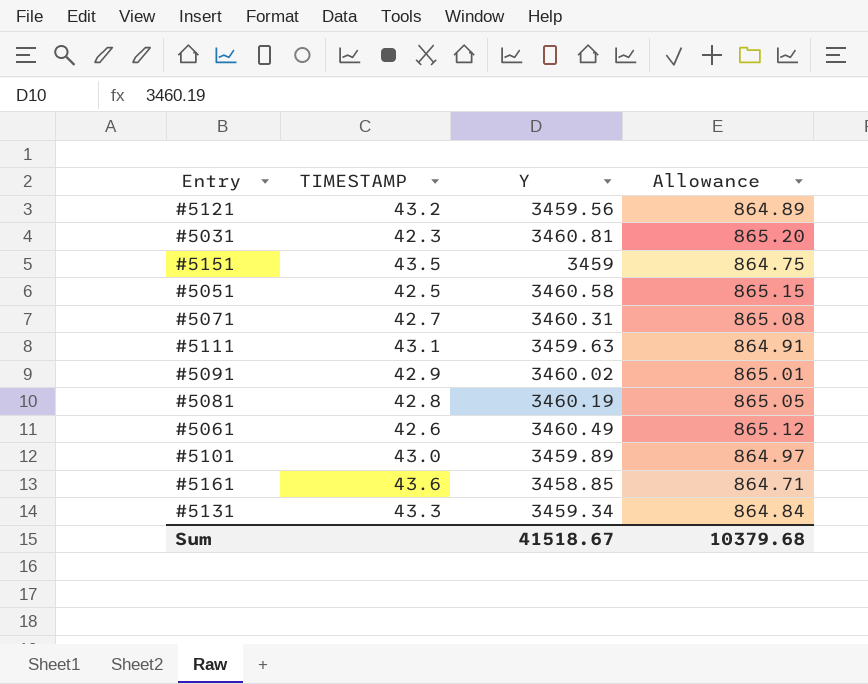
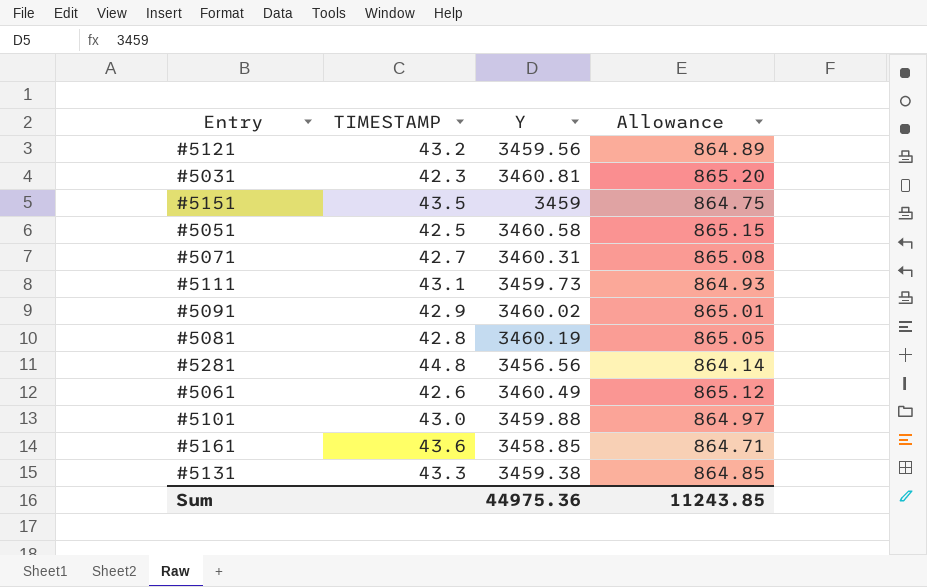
#5111 | Y: 3459.63 -> 3459.73
#5111 | Allowance: 864.91 -> 864.93
row #5281: none -> 44.8 | 3456.56 | 864.14
#5101 | Y: 3459.89 -> 3459.88
#5131 | Y: 3459.34 -> 3459.38
#5131 | Allowance: 864.84 -> 864.85
Sum | Y: 41518.67 -> 44975.36
Sum | Allowance: 10379.68 -> 11243.85

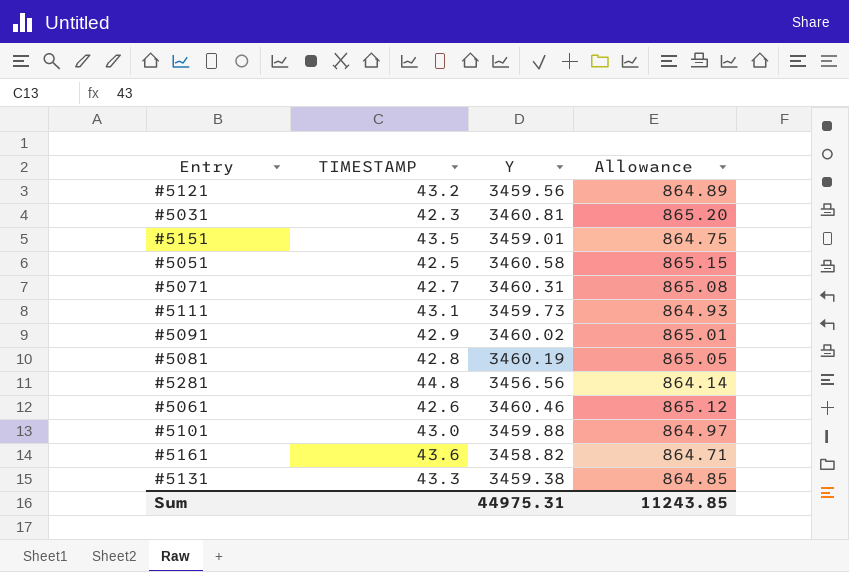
#5151 | Y: 3459 -> 3459.01
#5061 | Y: 3460.49 -> 3460.46
#5161 | Y: 3458.85 -> 3458.82
Sum | Y: 44975.36 -> 44975.31

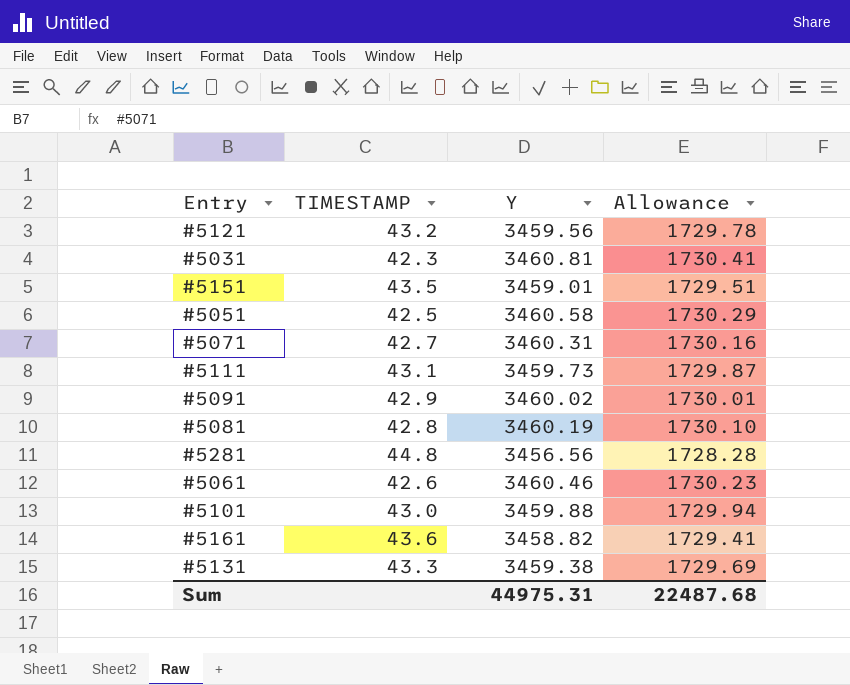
column Allowance | formula: [Y] * 0.25 -> [Y] * 0.5
Sum | Allowance: 11243.85 -> 22487.68

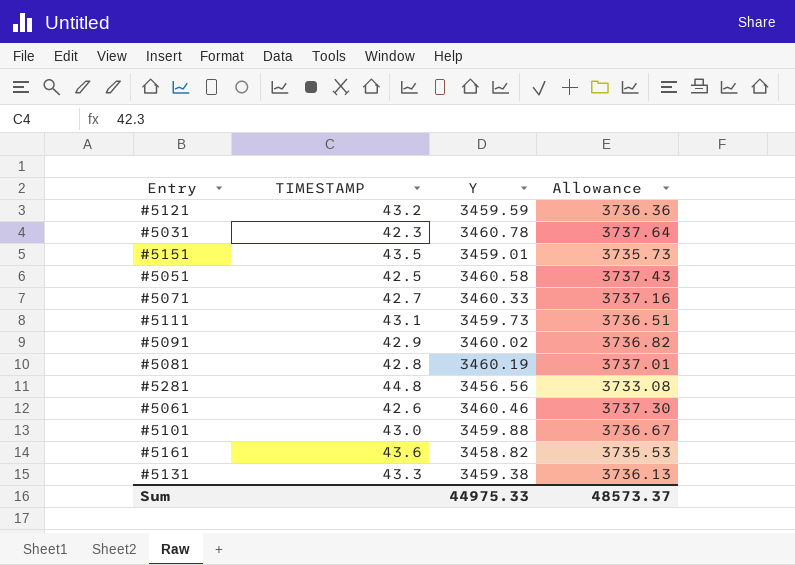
column Allowance | formula: [Y] * 0.5 -> [Y] * 1.08
#5121 | Y: 3459.56 -> 3459.59
#5031 | Y: 3460.81 -> 3460.78
#5071 | Y: 3460.31 -> 3460.33
Sum | Y: 44975.31 -> 44975.33
Sum | Allowance: 22487.68 -> 48573.37

